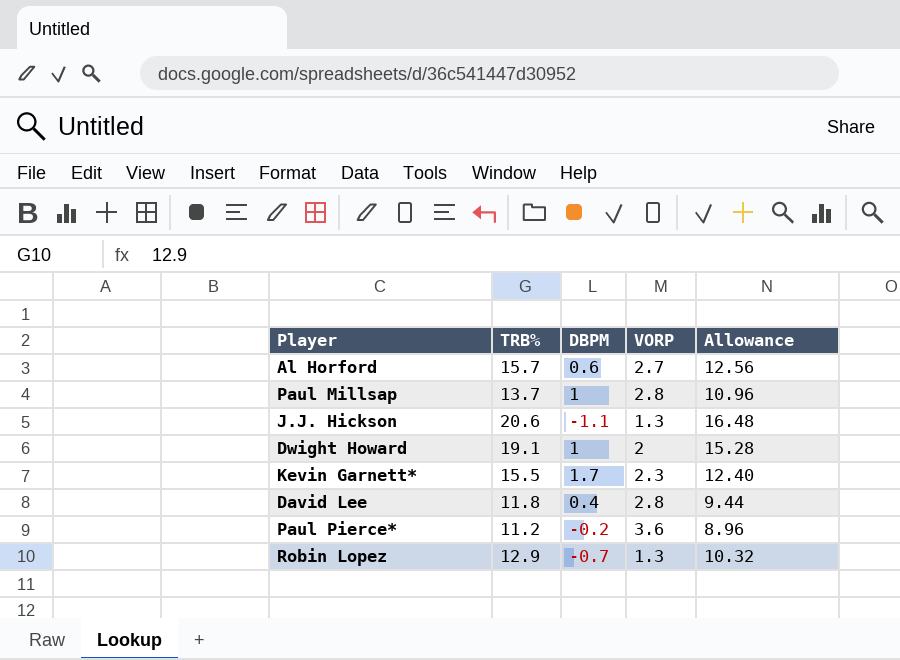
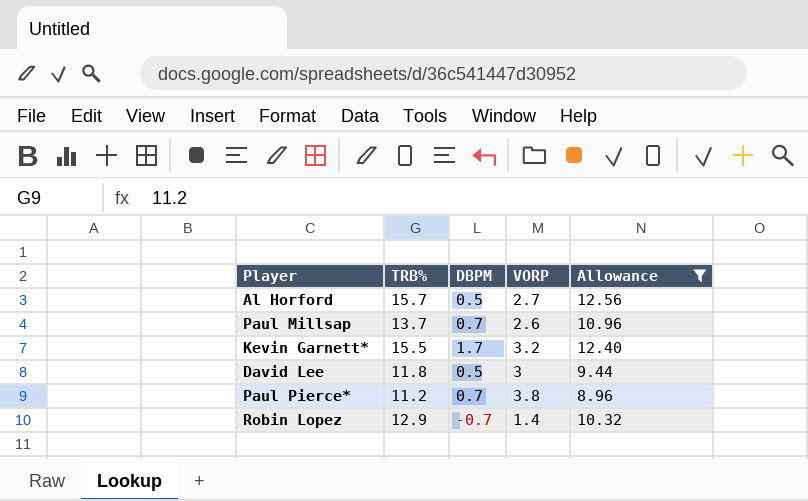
filter: none -> Allowance <= 12.56
Al Horford | DBPM: 0.6 -> 0.5
Paul Millsap | DBPM: 1 -> 0.7
Paul Millsap | VORP: 2.8 -> 2.6
Kevin Garnett* | VORP: 2.3 -> 3.2
David Lee | DBPM: 0.4 -> 0.5
David Lee | VORP: 2.8 -> 3
Paul Pierce* | DBPM: -0.2 -> 0.7
Paul Pierce* | VORP: 3.6 -> 3.8
Robin Lopez | VORP: 1.3 -> 1.4

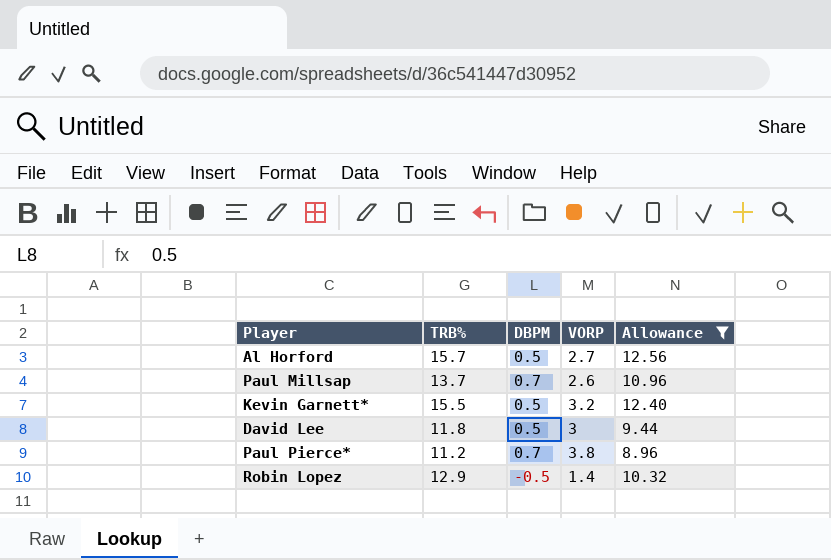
Kevin Garnett* | DBPM: 1.7 -> 0.5
Robin Lopez | DBPM: -0.7 -> -0.5

